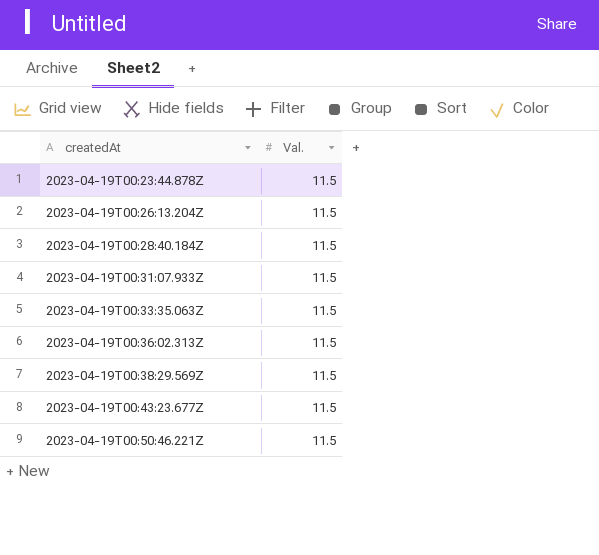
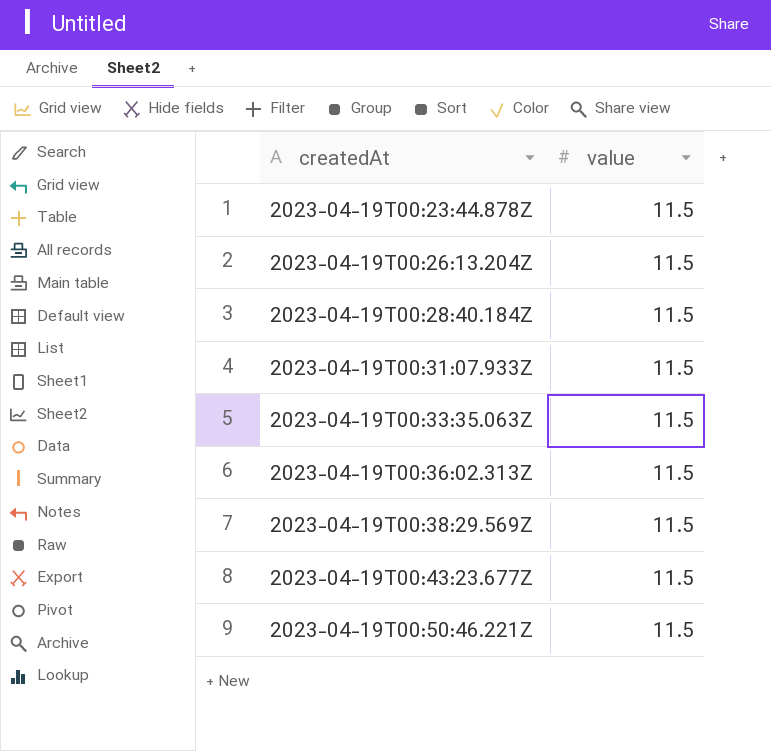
column name: Val. -> value

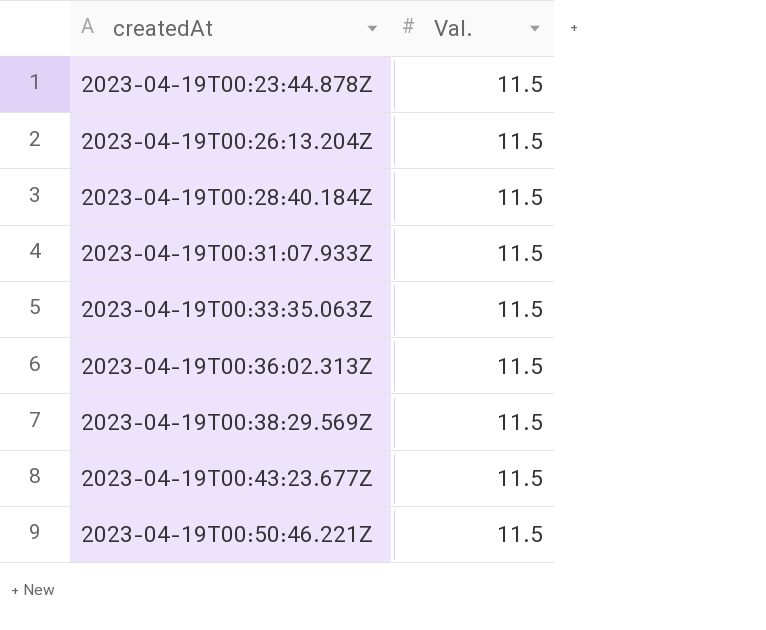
column name: value -> Val.

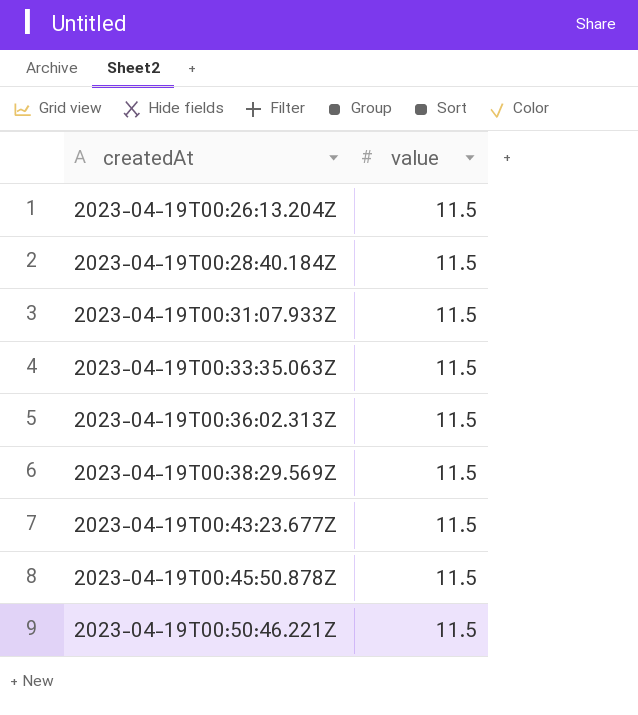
column name: Val. -> value
row 2023-04-19T00:23:44.878Z: 11.5 -> none
row 2023-04-19T00:45:50.878Z: none -> 11.5

